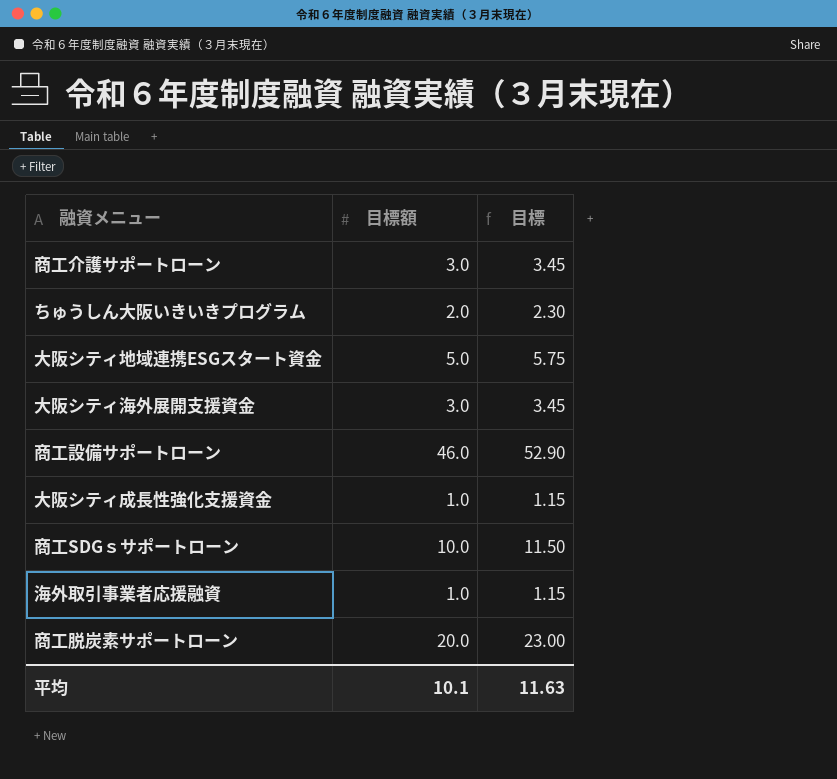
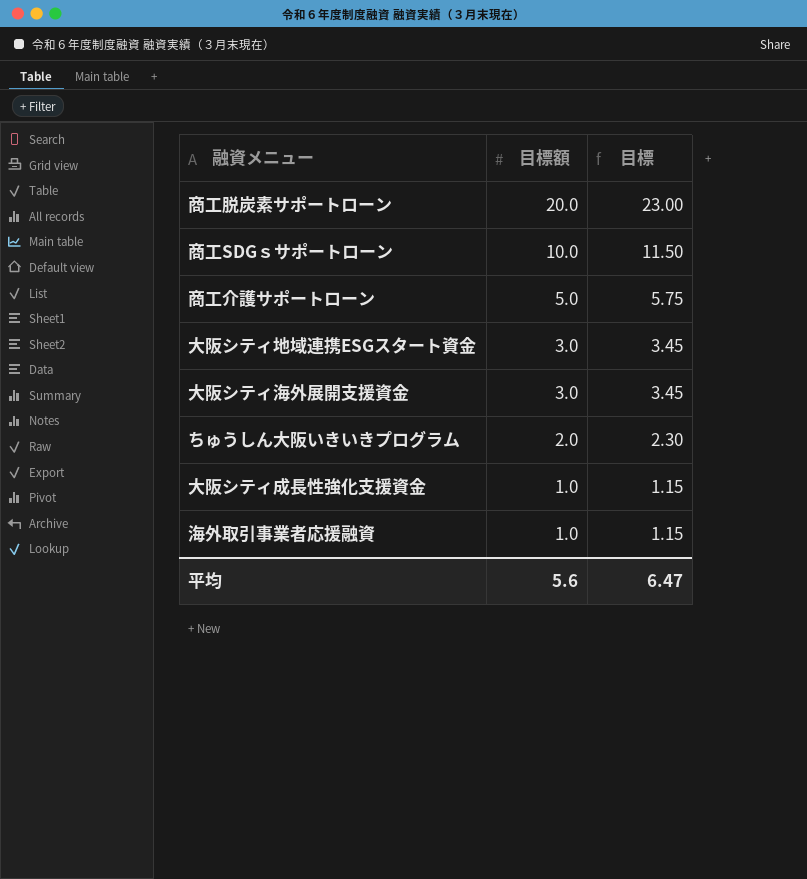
row order: none -> 目標額 descending
row 商工設備サポートローン: 46.0 | 52.90 -> none
商工介護サポートローン | 目標額: 3.0 -> 5.0
商工介護サポートローン | 目標: 3.45 -> 5.75
大阪シティ地域連携ESGスタート資金 | 目標額: 5.0 -> 3.0
大阪シティ地域連携ESGスタート資金 | 目標: 5.75 -> 3.45
平均 | 目標額: 10.1 -> 5.6
平均 | 目標: 11.63 -> 6.47

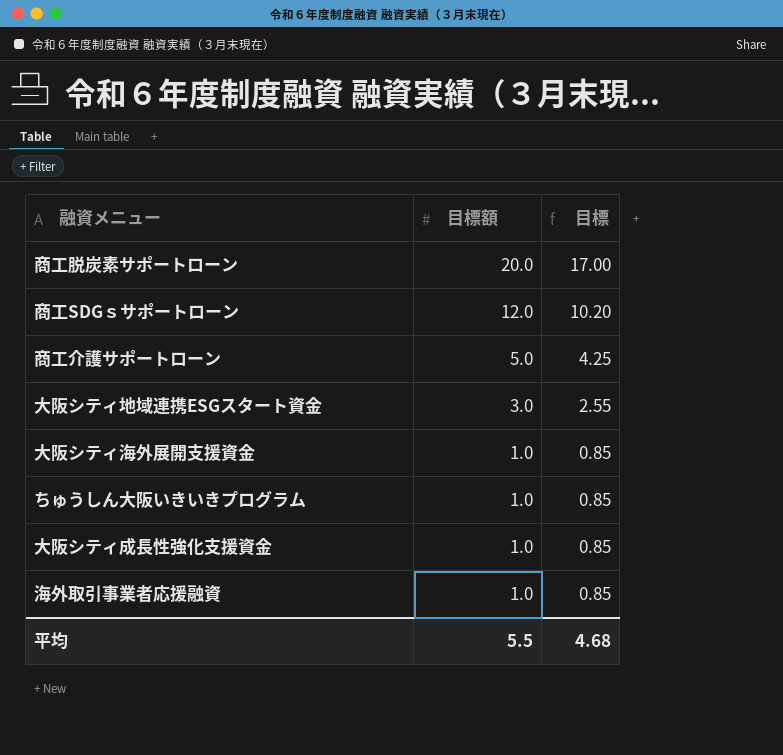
column 目標 | formula: [目標額] * 1.15 -> [目標額] * 0.85
商工SDGｓサポートローン | 目標額: 10.0 -> 12.0
大阪シティ海外展開支援資金 | 目標額: 3.0 -> 1.0
ちゅうしん大阪いきいきプログラム | 目標額: 2.0 -> 1.0
平均 | 目標額: 5.6 -> 5.5
平均 | 目標: 6.47 -> 4.68

